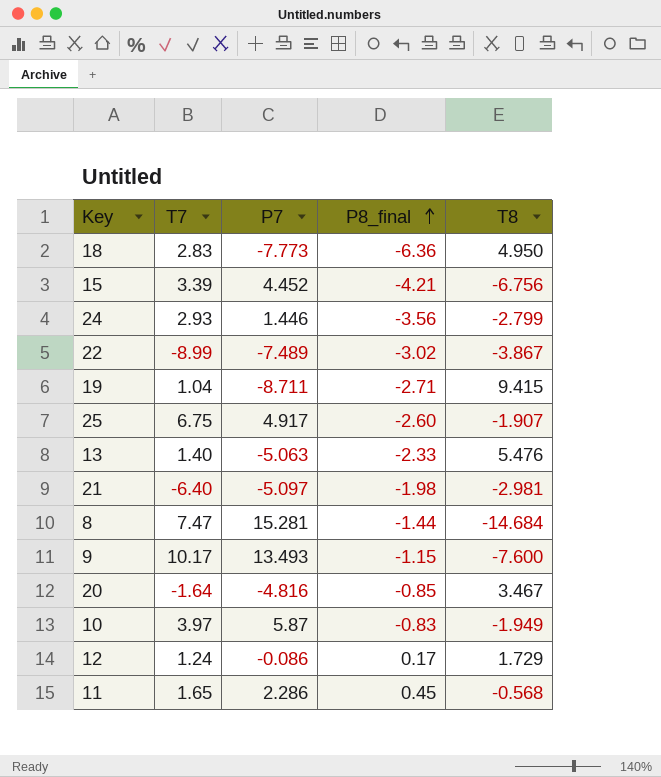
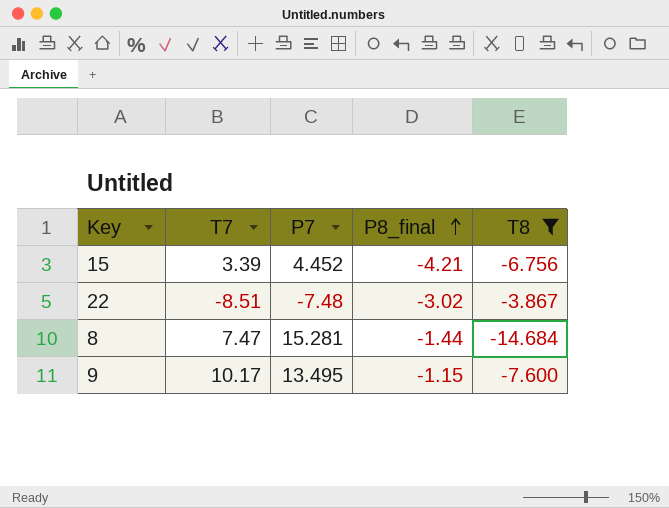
filter: none -> T8 <= -3.867
22 | T7: -8.99 -> -8.51
22 | P7: -7.489 -> -7.48
9 | P7: 13.493 -> 13.495

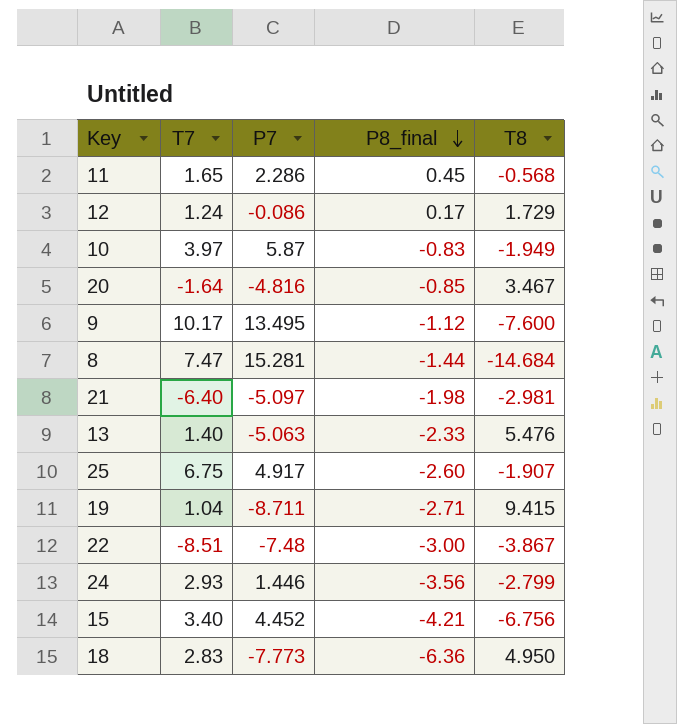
filter: T8 <= -3.867 -> none
row order: P8_final ascending -> P8_final descending
9 | P8_final: -1.15 -> -1.12
22 | P8_final: -3.02 -> -3.00
15 | T7: 3.39 -> 3.40

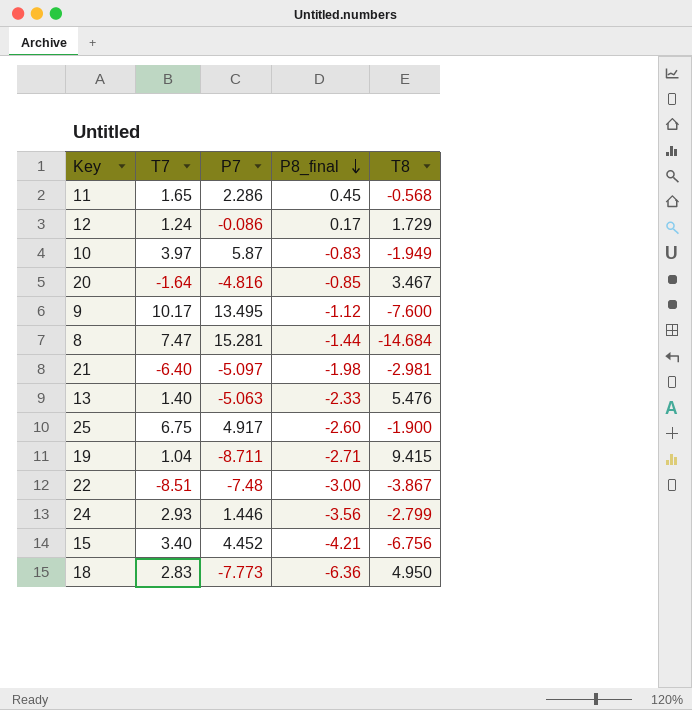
25 | T8: -1.907 -> -1.900

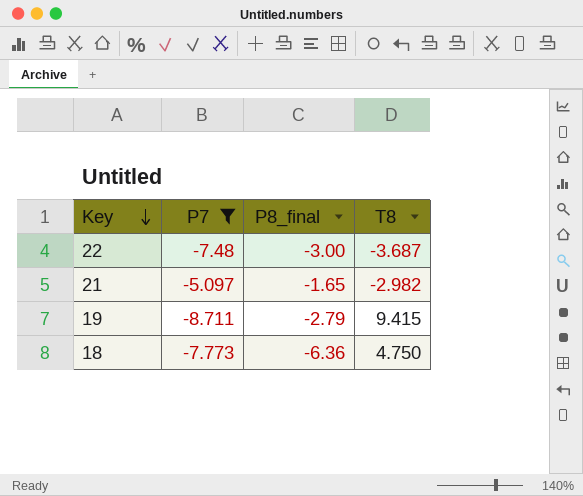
filter: none -> P7 <= -5.097
row order: P8_final descending -> Key descending
column T7 | position: 2 -> none
22 | T8: -3.867 -> -3.687
21 | P8_final: -1.98 -> -1.65
21 | T8: -2.981 -> -2.982
19 | P8_final: -2.71 -> -2.79
18 | T8: 4.950 -> 4.750

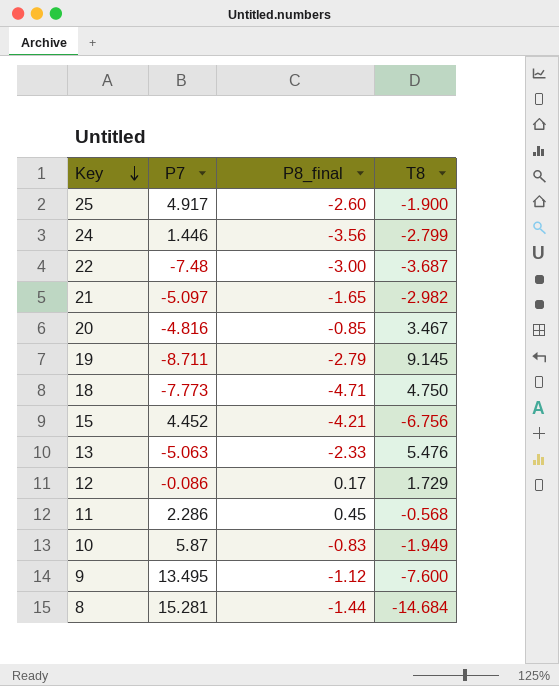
filter: P7 <= -5.097 -> none
19 | T8: 9.415 -> 9.145
18 | P8_final: -6.36 -> -4.71

